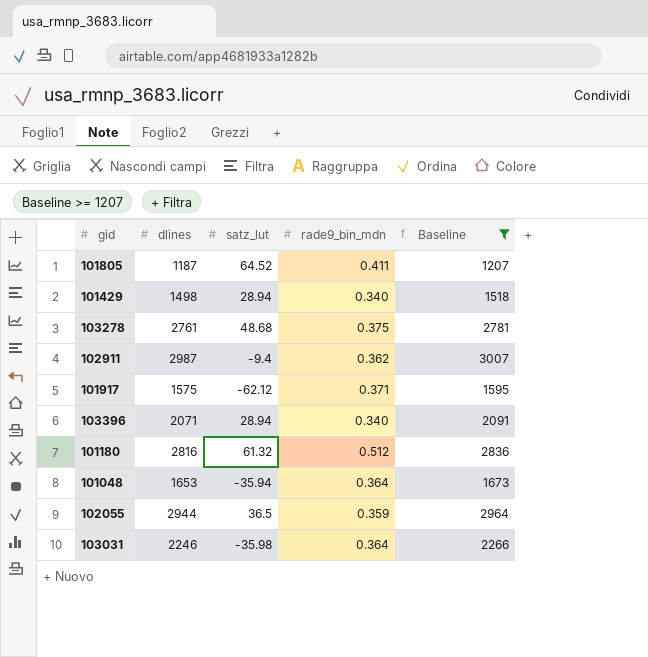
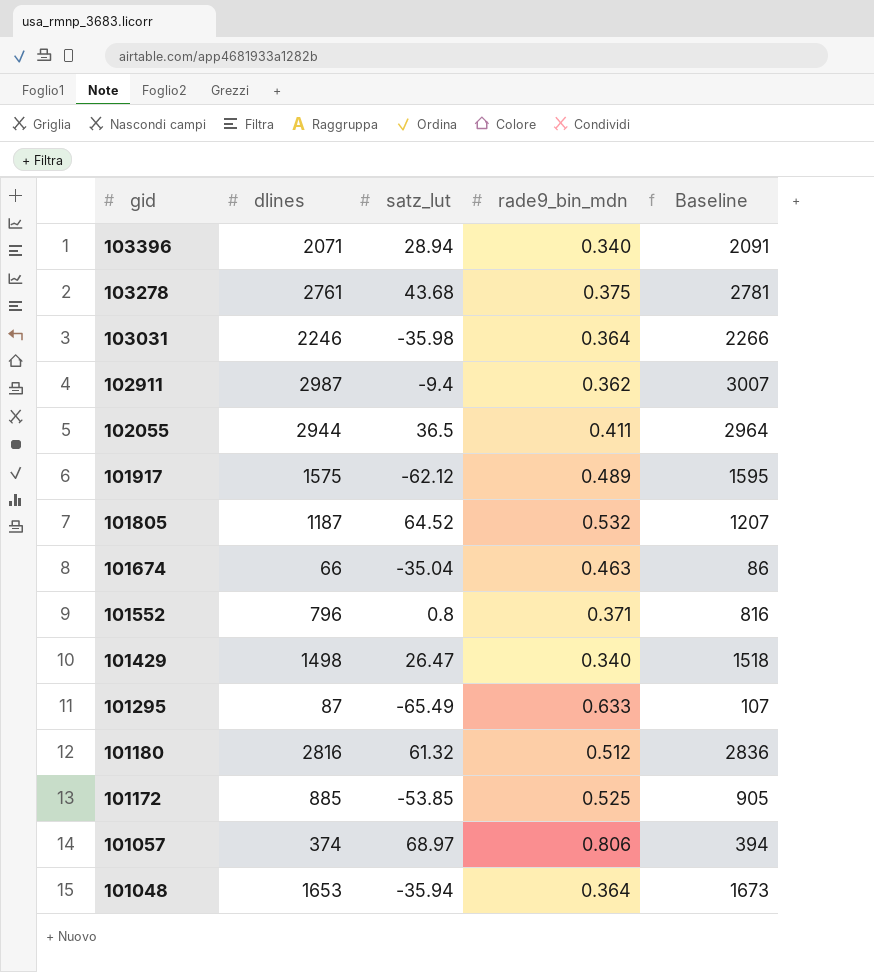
filter: Baseline >= 1207 -> none
row order: none -> gid descending
103278 | satz_lut: 48.68 -> 43.68
102055 | rade9_bin_mdn: 0.359 -> 0.411
101917 | rade9_bin_mdn: 0.371 -> 0.489
101805 | rade9_bin_mdn: 0.411 -> 0.532
101429 | satz_lut: 28.94 -> 26.47

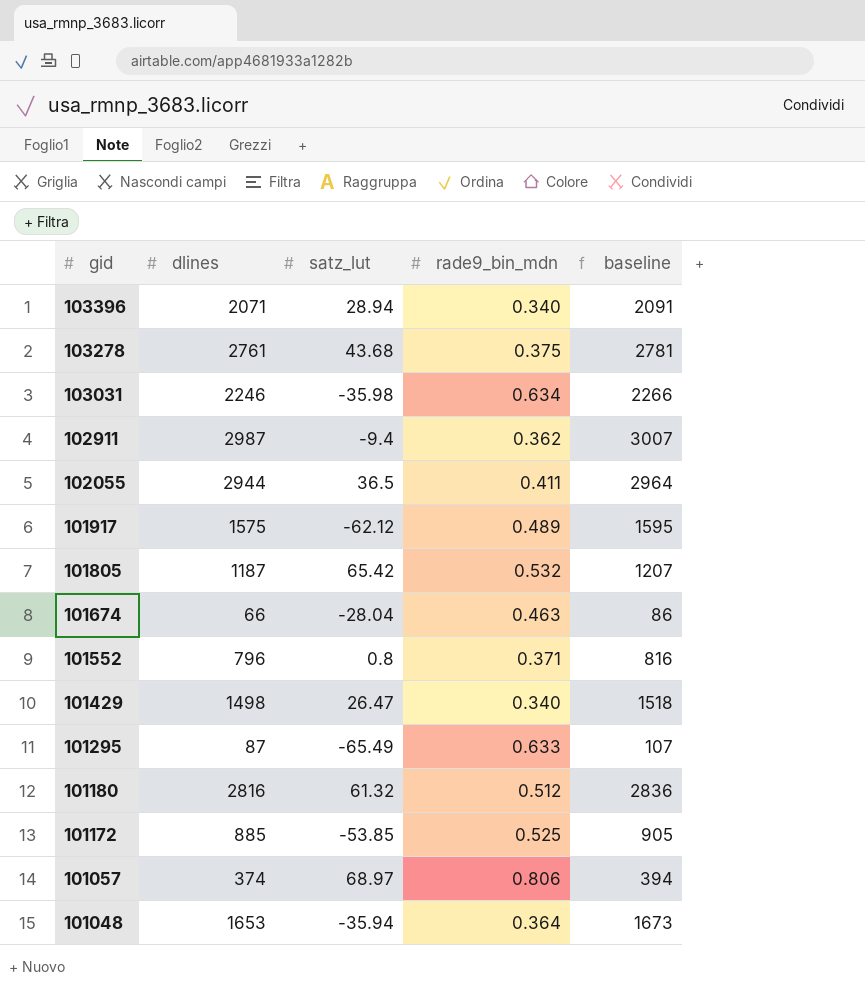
column name: Baseline -> baseline
103031 | rade9_bin_mdn: 0.364 -> 0.634
101805 | satz_lut: 64.52 -> 65.42
101674 | satz_lut: -35.04 -> -28.04

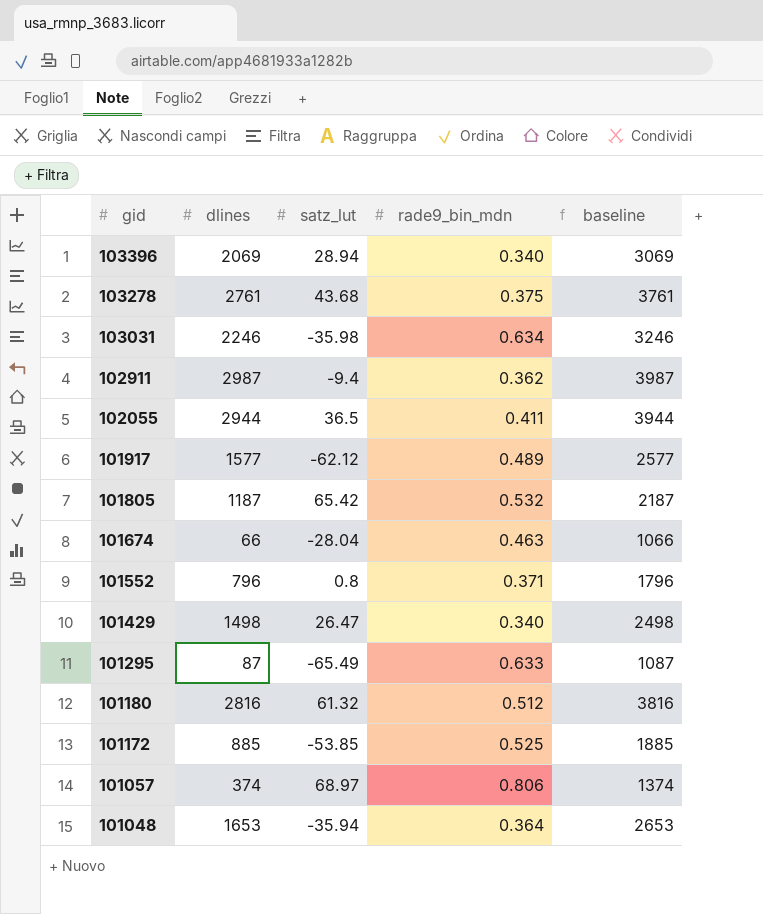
column baseline | formula: [dlines] + 20 -> [dlines] + 1000
103396 | dlines: 2071 -> 2069
101917 | dlines: 1575 -> 1577

